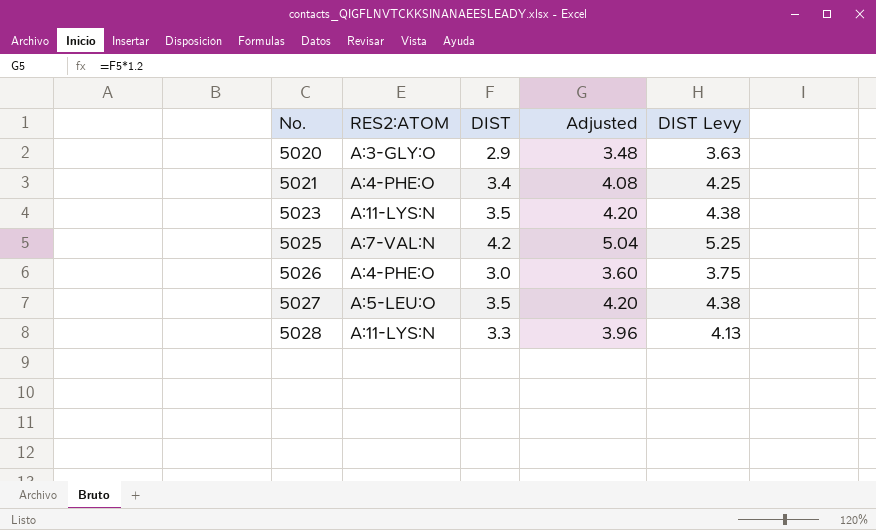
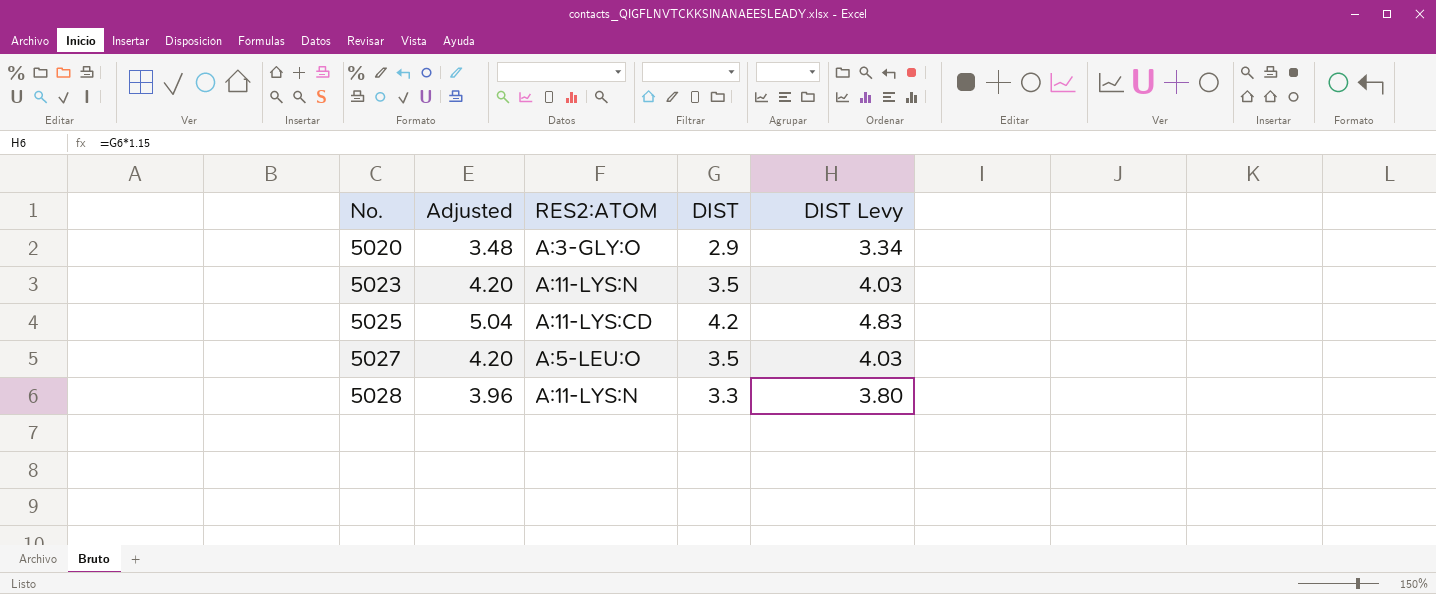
column Adjusted | position: 4 -> 2
column DIST Levy | formula: [DIST] * 1.25 -> [DIST] * 1.15
row 5021: A:4-PHE:O | 3.4 | 4.08 | 4.25 -> none
row 5026: A:4-PHE:O | 3.0 | 3.60 | 3.75 -> none
5025 | RES2:ATOM: A:7-VAL:N -> A:11-LYS:CD

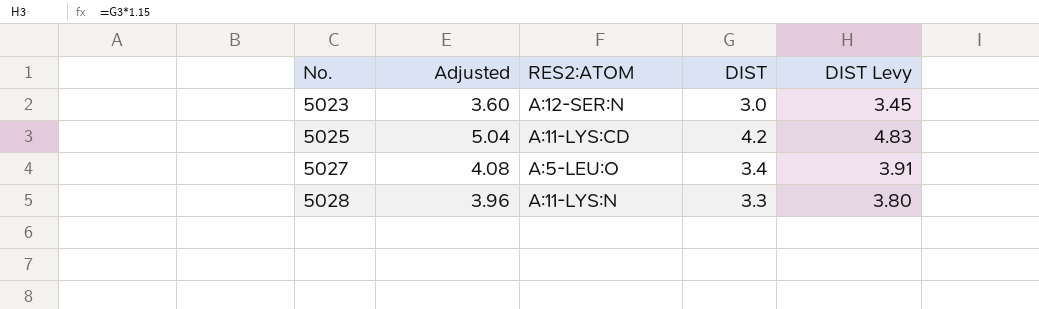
row 5020: 3.48 | A:3-GLY:O | 2.9 | 3.34 -> none
5023 | Adjusted: 4.20 -> 3.60
5023 | RES2:ATOM: A:11-LYS:N -> A:12-SER:N
5023 | DIST: 3.5 -> 3.0
5023 | DIST Levy: 4.03 -> 3.45
5027 | Adjusted: 4.20 -> 4.08
5027 | DIST: 3.5 -> 3.4
5027 | DIST Levy: 4.03 -> 3.91

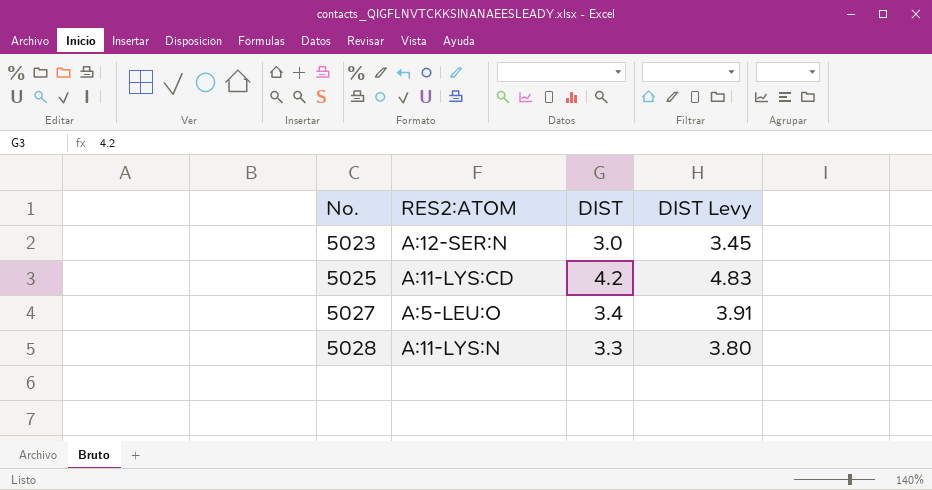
column Adjusted | formula: [DIST] * 1.2 -> none

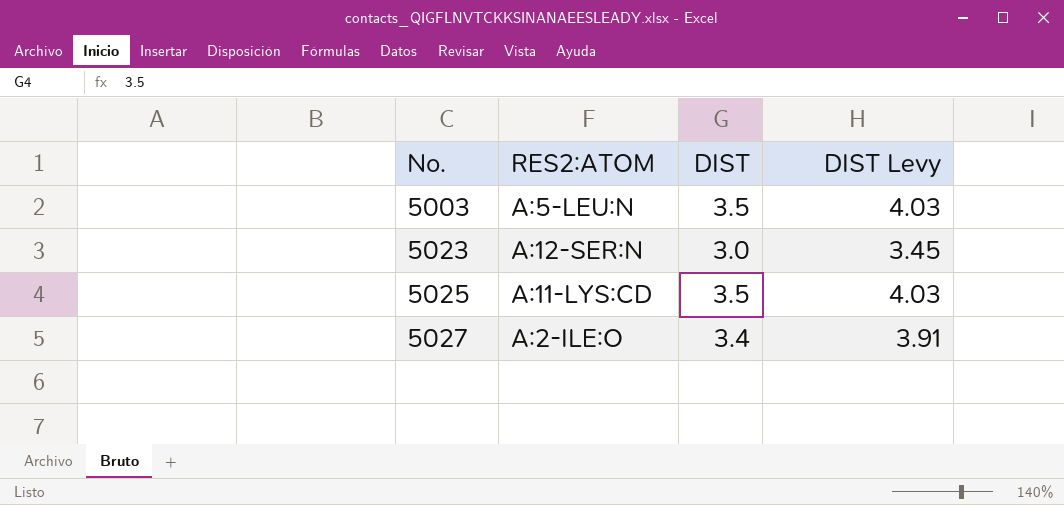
row 5028: A:11-LYS:N | 3.3 | 3.80 -> none
row 5003: none -> A:5-LEU:N | 3.5 | 4.03
5025 | DIST: 4.2 -> 3.5
5025 | DIST Levy: 4.83 -> 4.03
5027 | RES2:ATOM: A:5-LEU:O -> A:2-ILE:O

